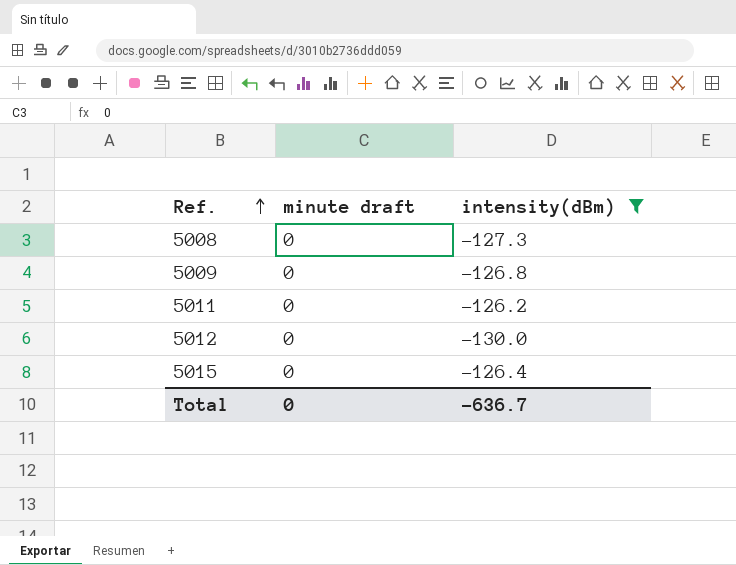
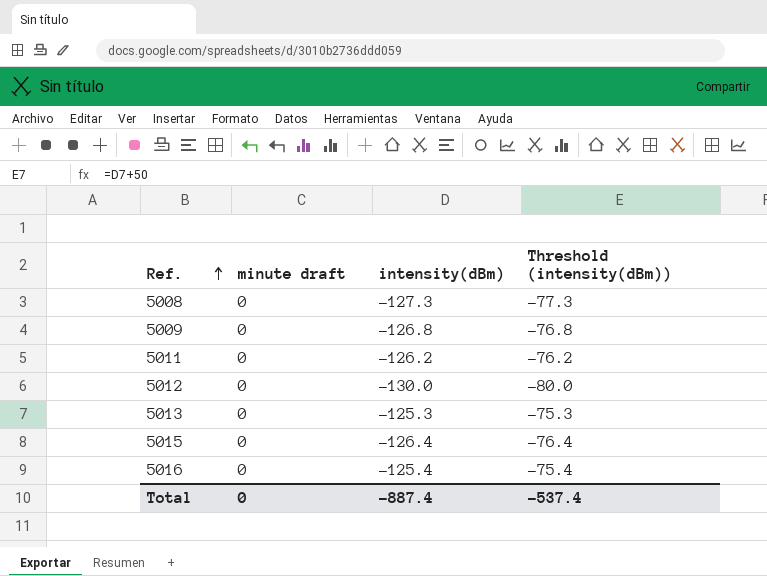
filter: intensity(dBm) <= -126.2 -> none
column Threshold (intensity(dBm)) | formula: none -> [intensity(dBm)] + 50
Total | intensity(dBm): -636.7 -> -887.4

